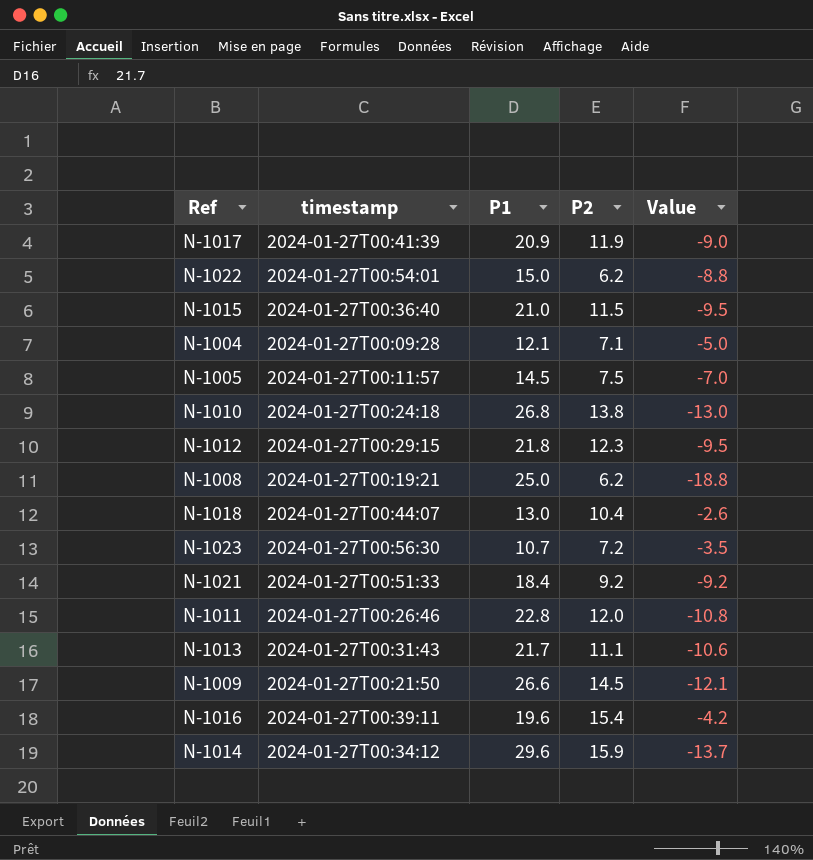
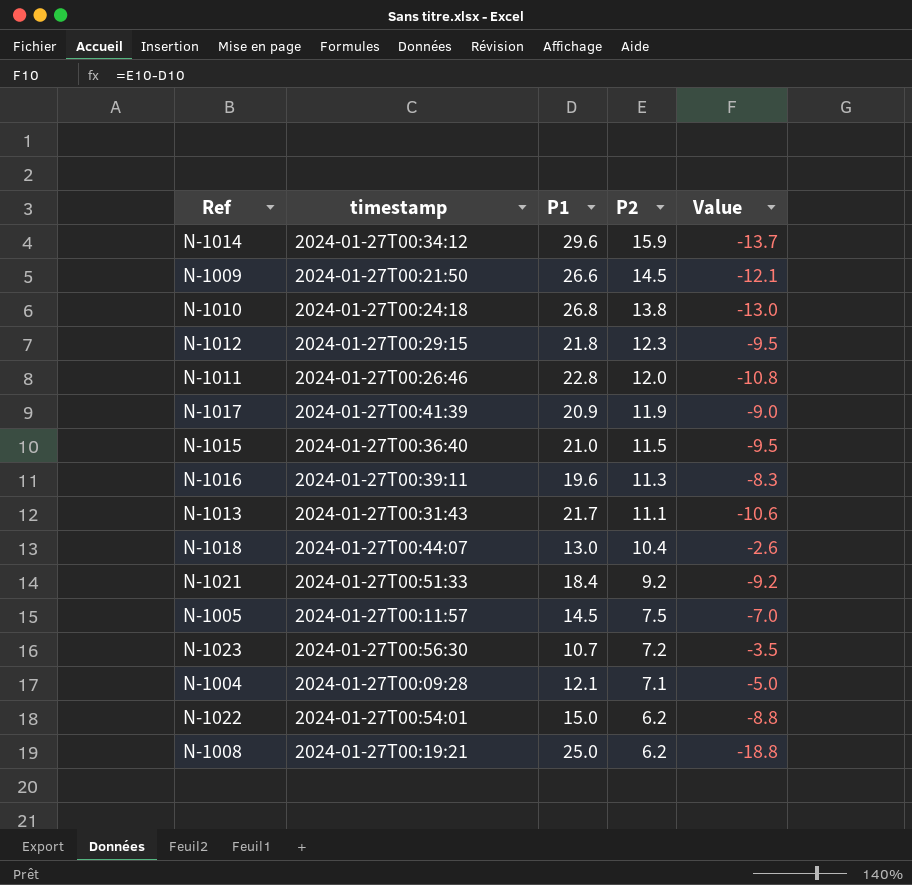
row order: none -> P2 descending
N-1016 | P2: 15.4 -> 11.3
N-1016 | Value: -4.2 -> -8.3

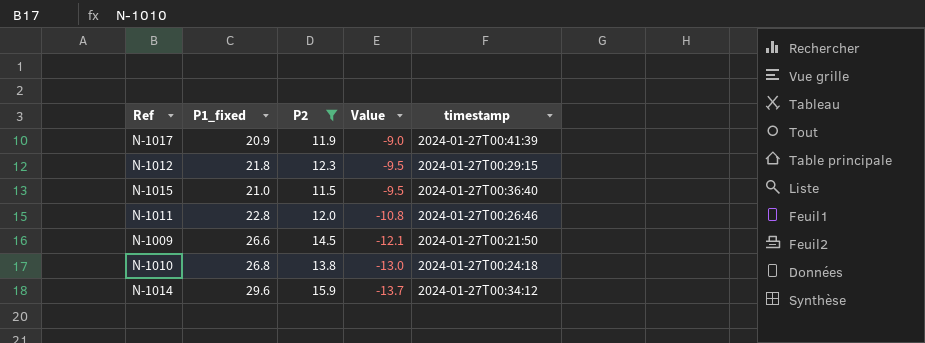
filter: none -> P2 >= 11.5
row order: P2 descending -> Value descending
column name: P1 -> P1_fixed
column timestamp | position: 2 -> 5

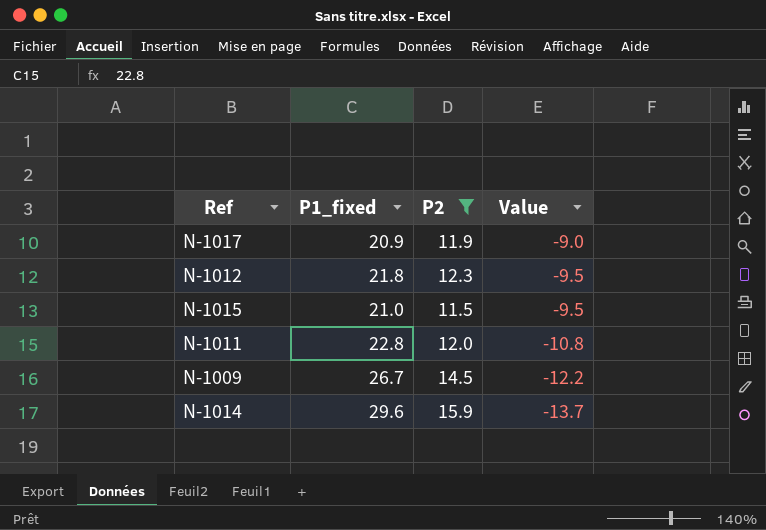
column timestamp | position: 5 -> none
row N-1010: 26.8 | 13.8 | -13.0 | 2024-01-27T00:24:18 -> none
N-1009 | P1_fixed: 26.6 -> 26.7
N-1009 | Value: -12.1 -> -12.2

